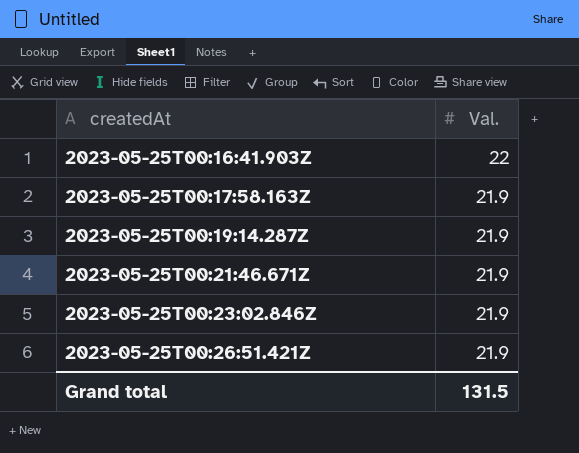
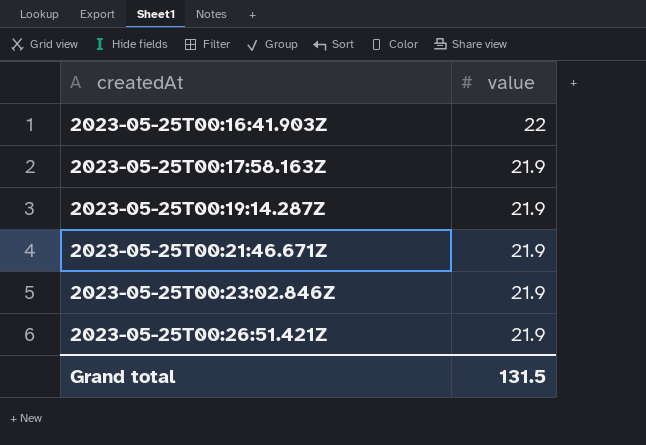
column name: Val. -> value

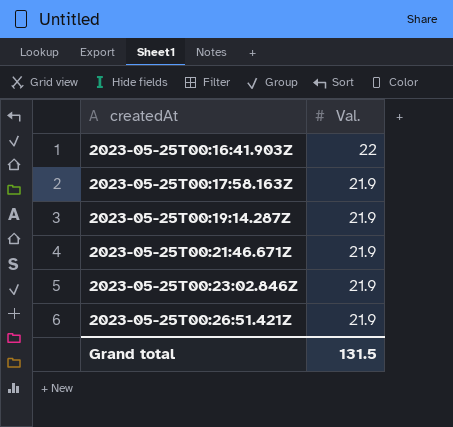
column name: value -> Val.

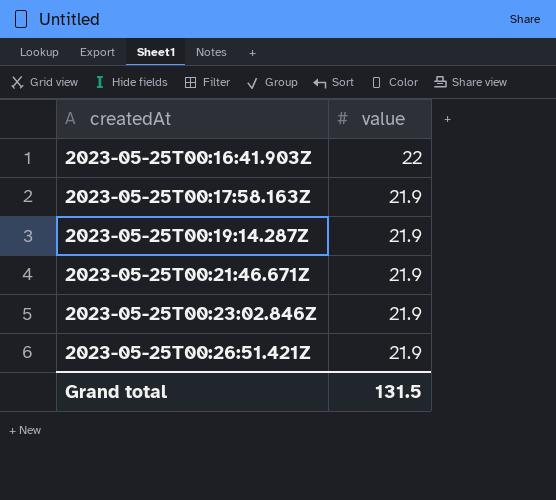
column name: Val. -> value

